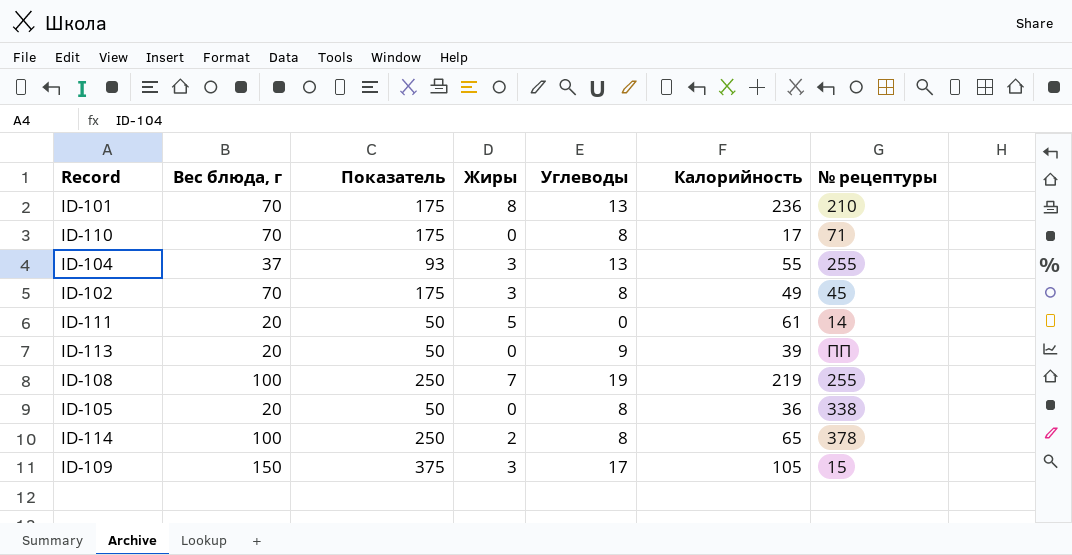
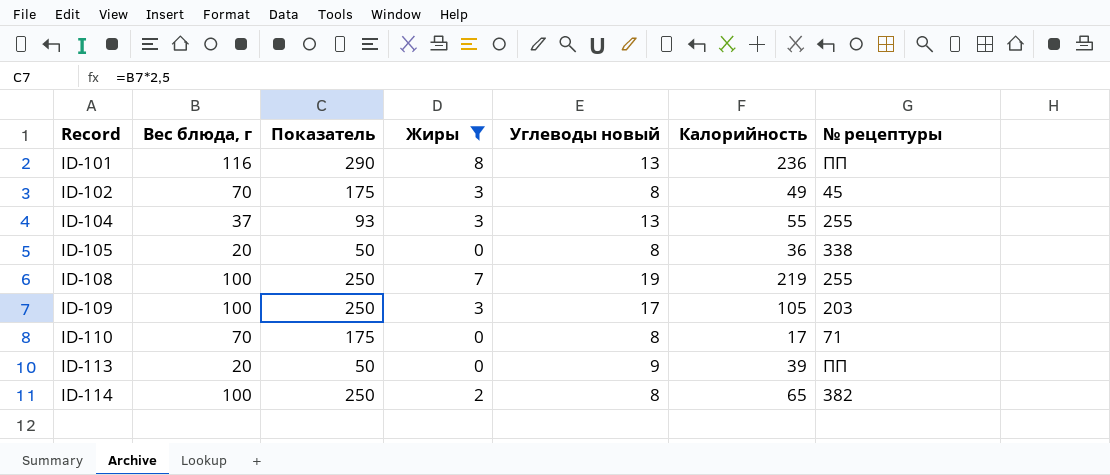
filter: none -> Жиры != 5
row order: none -> Record ascending
column name: Углеводы -> Углеводы новый
ID-101 | Вес блюда, г: 70 -> 116
ID-101 | Показатель: 175 -> 290
ID-101 | № рецептуры: 210 -> ПП
ID-109 | Вес блюда, г: 150 -> 100
ID-109 | Показатель: 375 -> 250
ID-109 | № рецептуры: 15 -> 203
ID-114 | № рецептуры: 378 -> 382

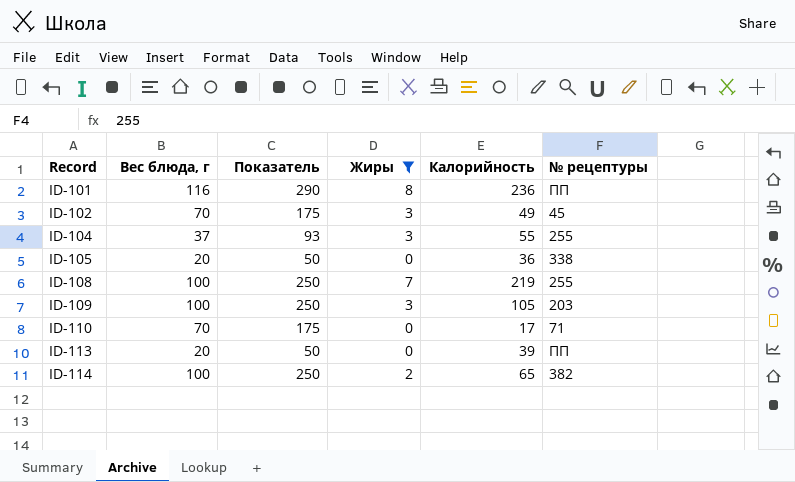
column Углеводы новый | position: 5 -> none

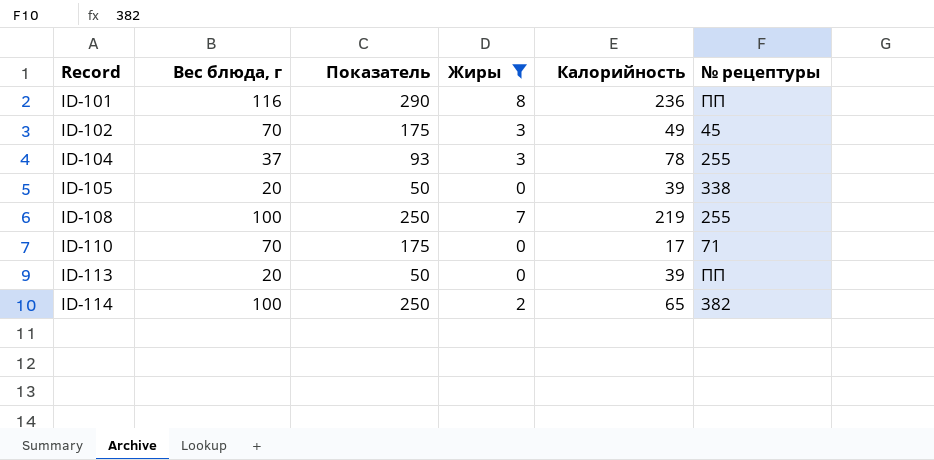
row ID-109: 100 | 250 | 3 | 105 | 203 -> none
ID-104 | Калорийность: 55 -> 78
ID-105 | Калорийность: 36 -> 39

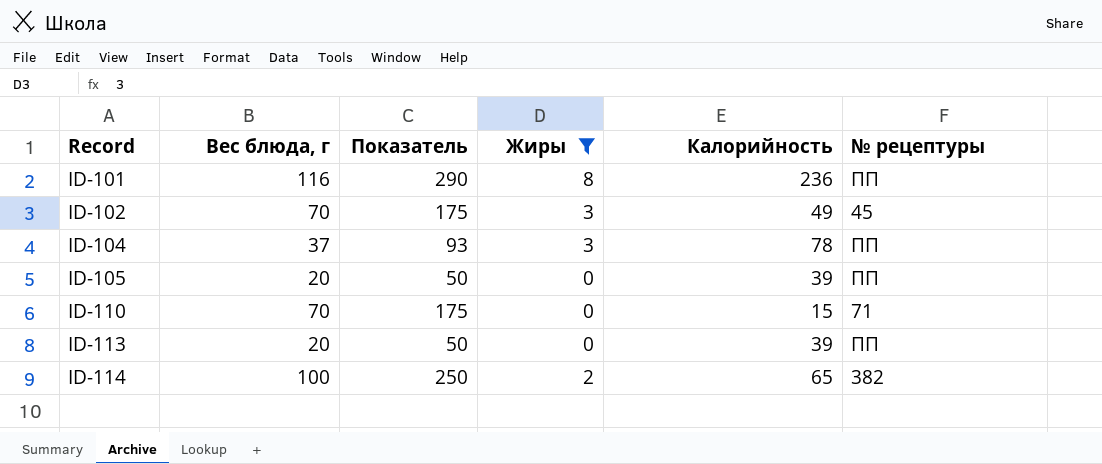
row ID-108: 100 | 250 | 7 | 219 | 255 -> none
ID-104 | № рецептуры: 255 -> ПП
ID-105 | № рецептуры: 338 -> ПП
ID-110 | Калорийность: 17 -> 15

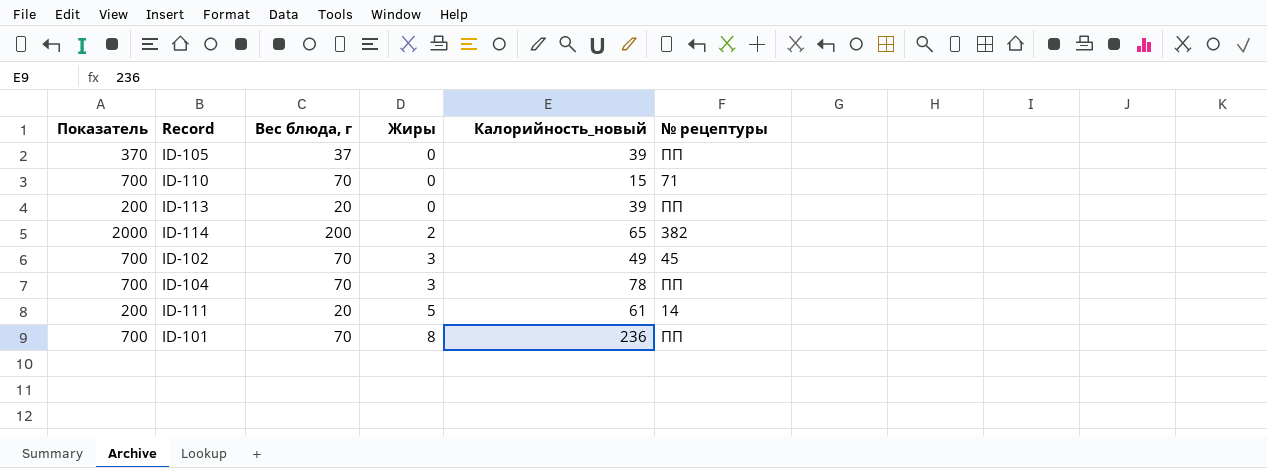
filter: Жиры != 5 -> none
row order: Record ascending -> Жиры ascending
column Показатель | formula: [Вес блюда, г] * 2,5 -> [Вес блюда, г] * 10
column Показатель | position: 3 -> 1
column name: Калорийность -> Калорийность_новый
ID-105 | Вес блюда, г: 20 -> 37
ID-114 | Вес блюда, г: 100 -> 200
ID-104 | Вес блюда, г: 37 -> 70
ID-101 | Вес блюда, г: 116 -> 70

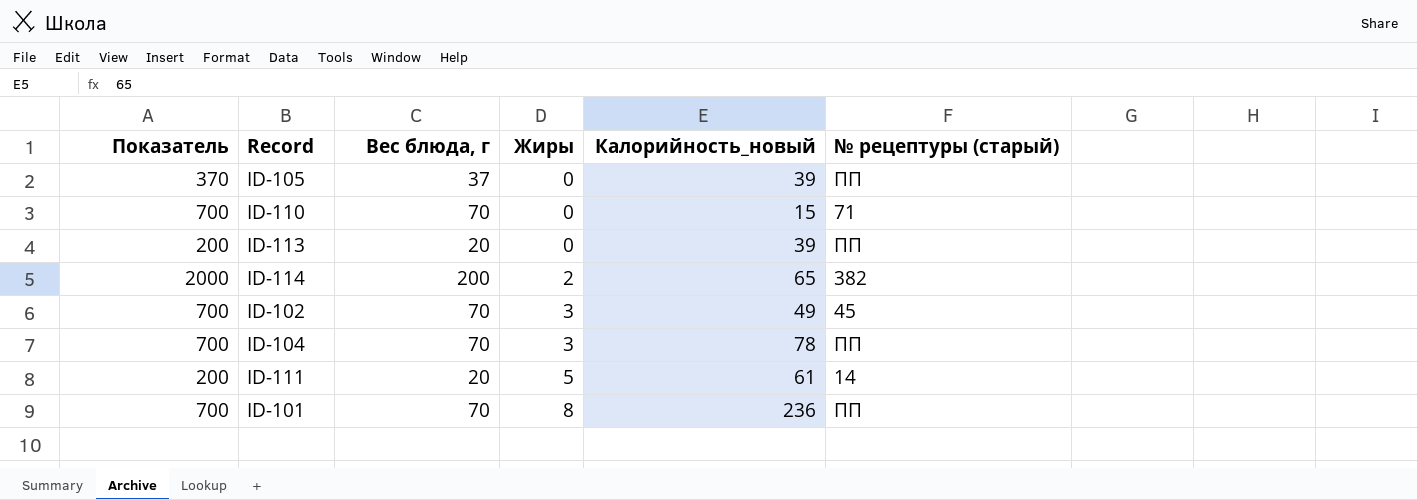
column name: № рецептуры -> № рецептуры (старый)

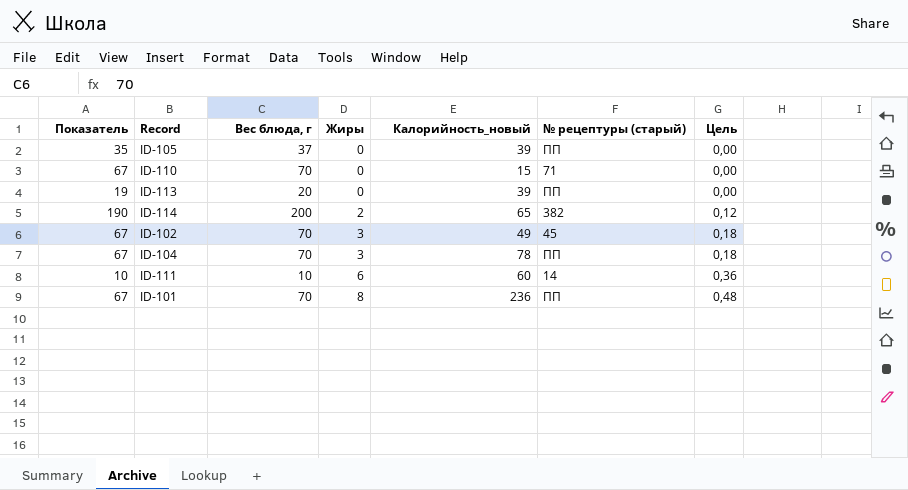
column Показатель | formula: [Вес блюда, г] * 10 -> [Вес блюда, г] * 0,95
column Цель | formula: none -> [Жиры] * 0,06
ID-111 | Вес блюда, г: 20 -> 10
ID-111 | Жиры: 5 -> 6
ID-111 | Калорийность_новый: 61 -> 60

